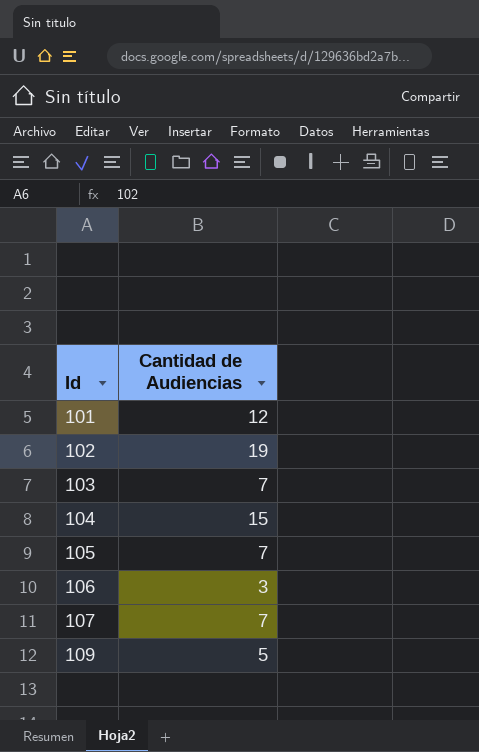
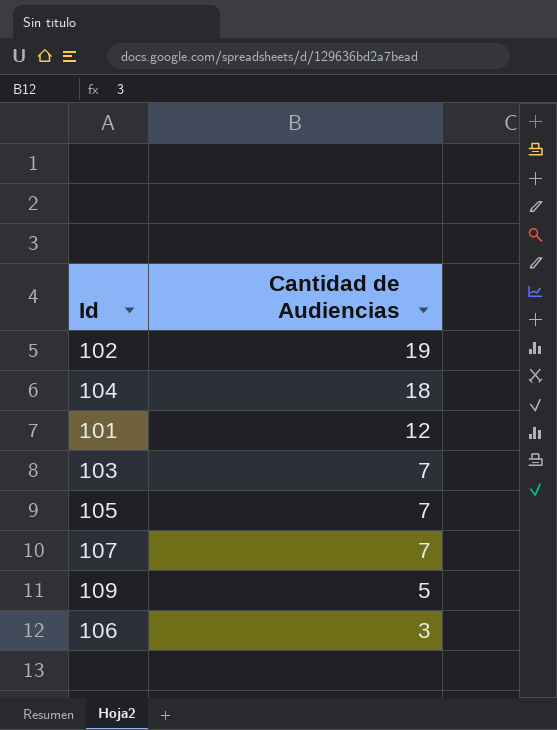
row order: Id ascending -> Cantidad de Audiencias descending
104 | Cantidad de Audiencias: 15 -> 18

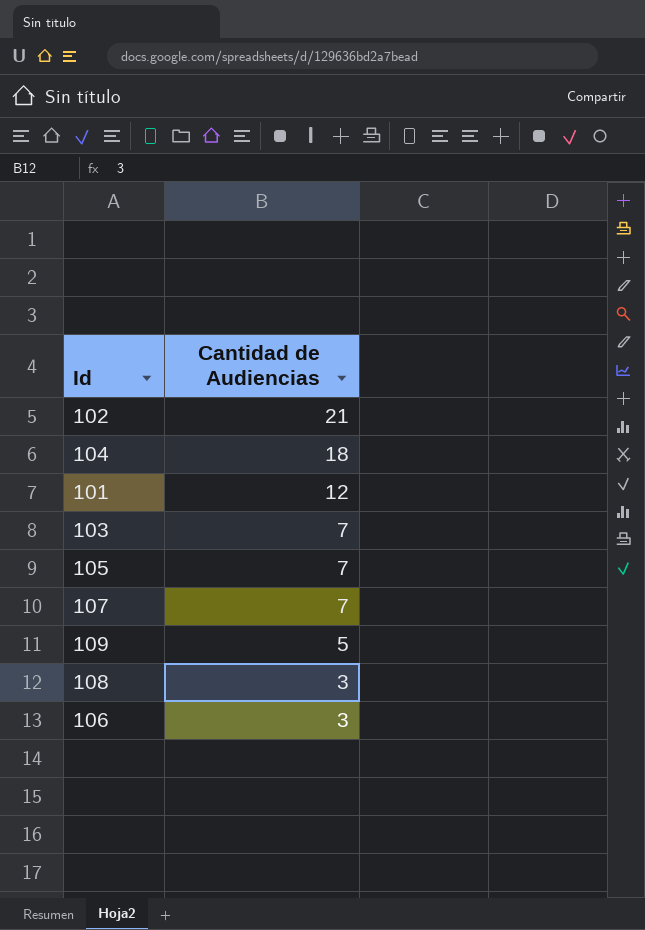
102 | Cantidad de Audiencias: 19 -> 21
row 108: none -> 3

